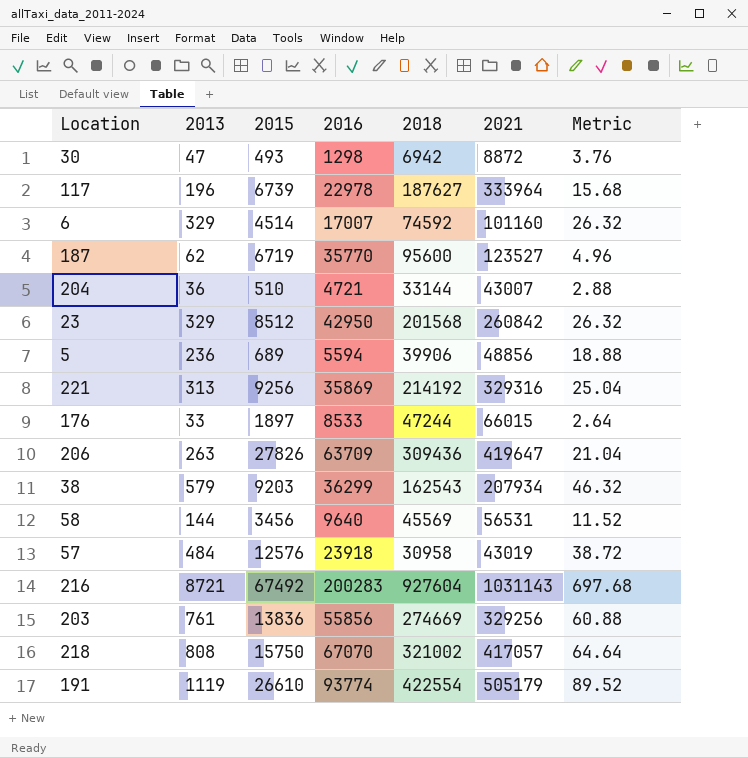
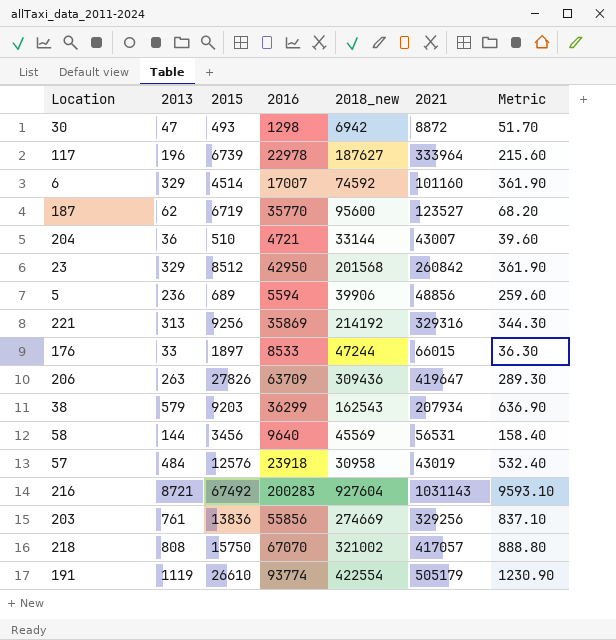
column name: 2018 -> 2018_new
column Metric | formula: [2013] * 0.08 -> [2013] * 1.1

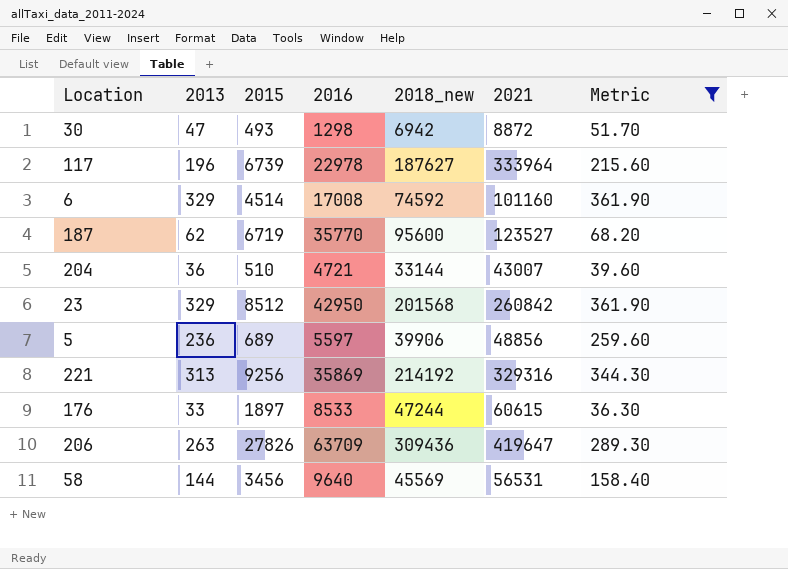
filter: none -> Metric <= 361.90
6 | 2016: 17007 -> 17008
5 | 2016: 5594 -> 5597
176 | 2021: 66015 -> 60615

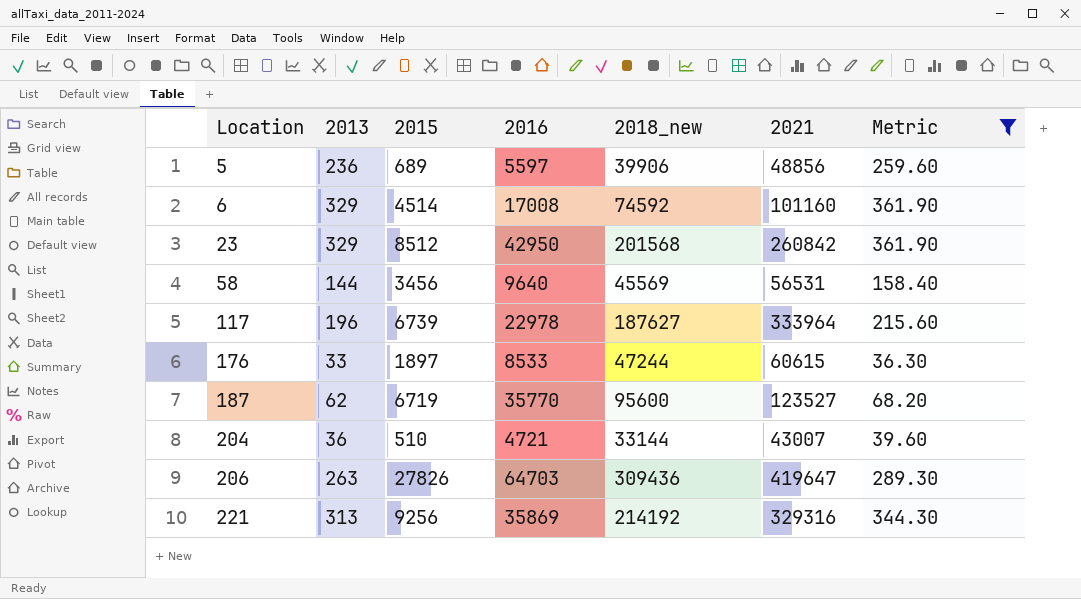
row order: none -> Location ascending
row 30: 47 | 493 | 1298 | 6942 | 8872 | 51.70 -> none
206 | 2016: 63709 -> 64703

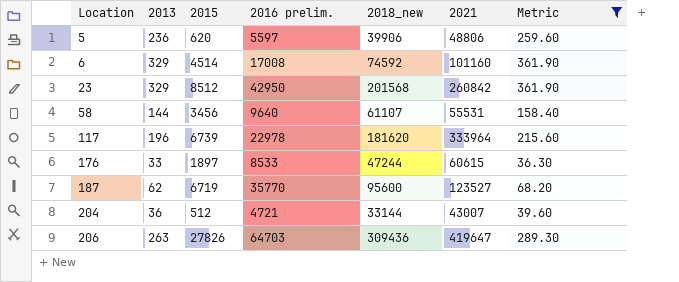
column name: 2016 -> 2016 prelim.
row 221: 313 | 9256 | 35869 | 214192 | 329316 | 344.30 -> none
5 | 2015: 689 -> 620
5 | 2021: 48856 -> 48806
58 | 2018_new: 45569 -> 61107
58 | 2021: 56531 -> 55531
117 | 2018_new: 187627 -> 181620
204 | 2015: 510 -> 512

